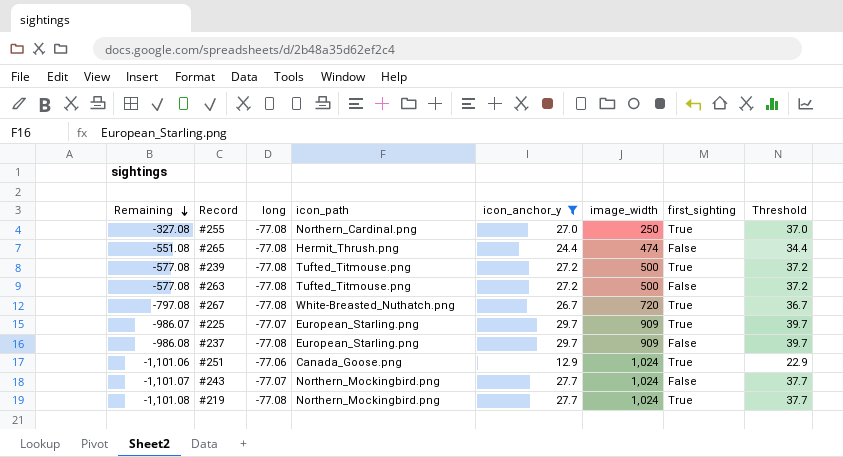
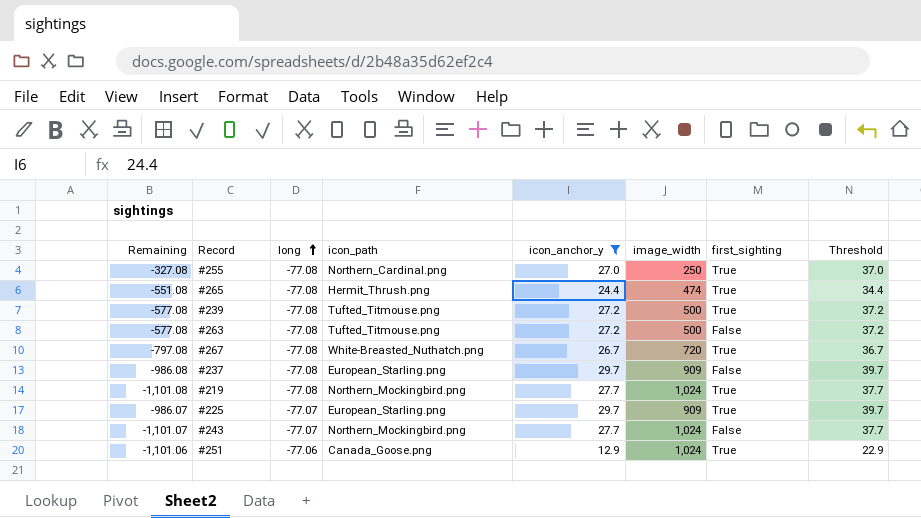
row order: Remaining descending -> long ascending
#265 | first_sighting: False -> True

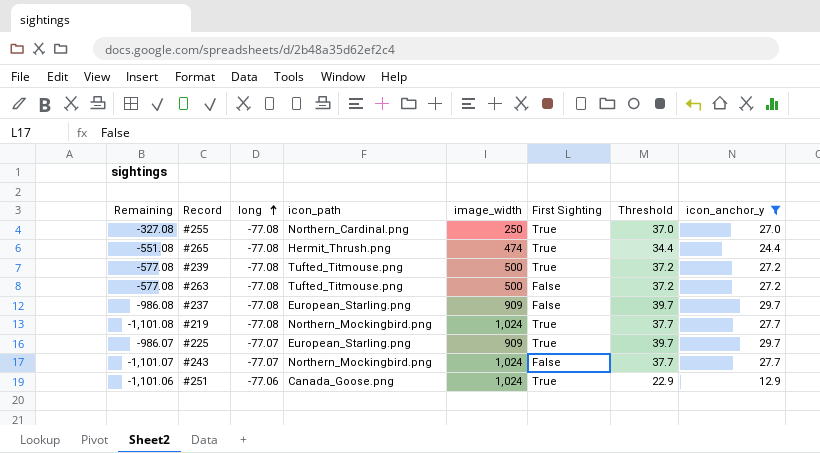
column name: first_sighting -> First Sighting
column icon_anchor_y | position: 5 -> 8
row #267: -797.08 | -77.08 | White-Breasted_Nuthatch.png | 26.7 | 720 | True | 36.7 -> none

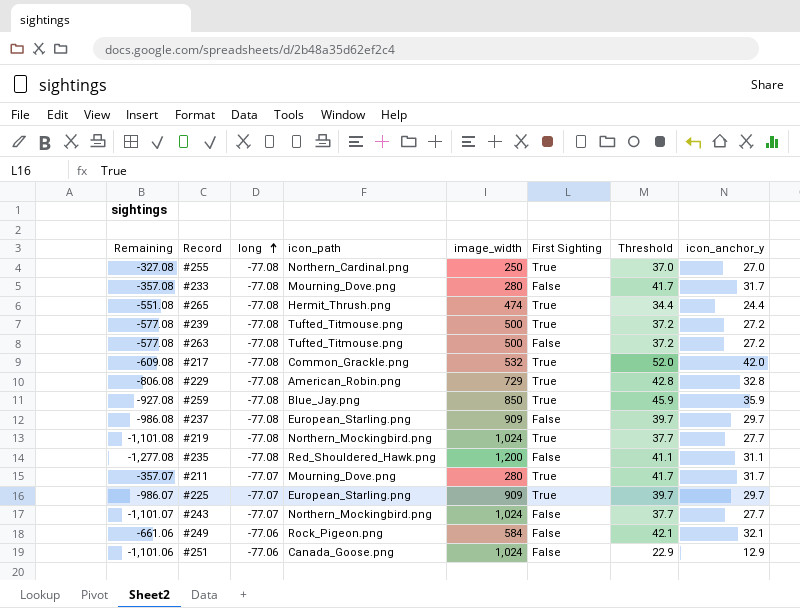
filter: icon_anchor_y <= 29.7 -> none
#251 | First Sighting: True -> False

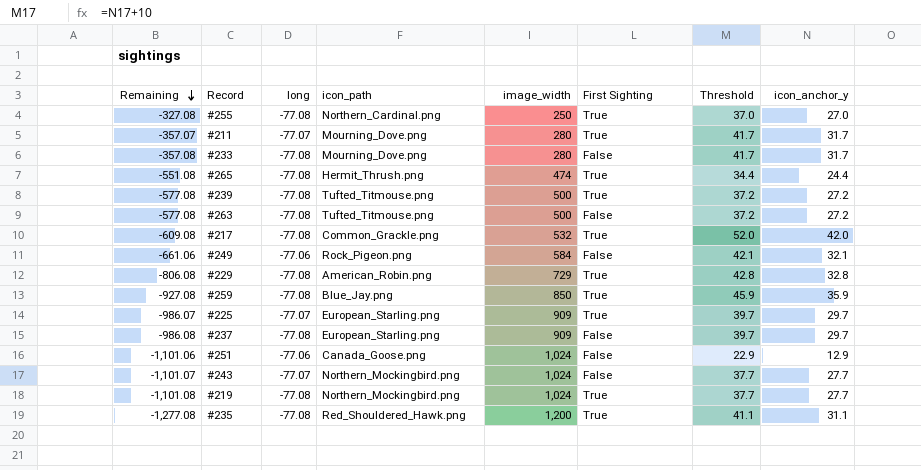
row order: long ascending -> Remaining descending
#235 | First Sighting: False -> True

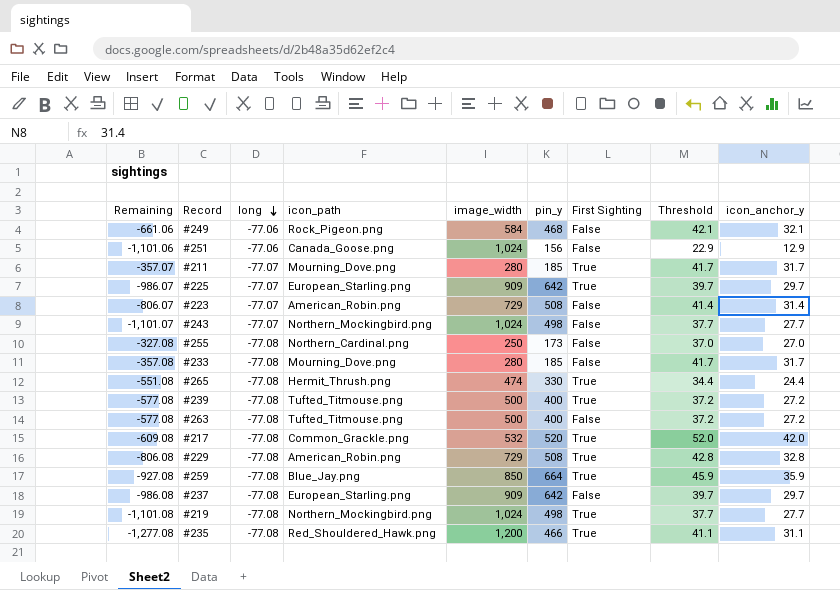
row order: Remaining descending -> long descending
column pin_y | position: none -> 6
row #223: none -> -806.07 | -77.07 | American_Robin.png | 729 | 508 | False | 41.4 | 31.4
#255 | First Sighting: True -> False

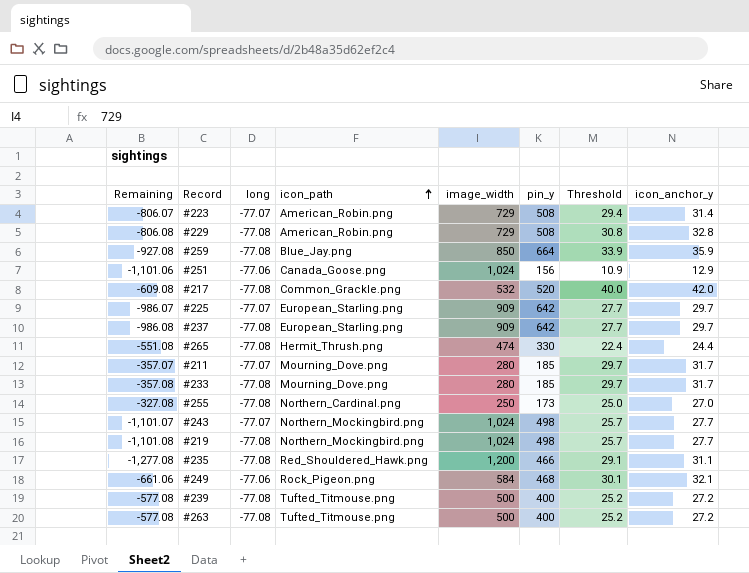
row order: long descending -> icon_path ascending
column First Sighting | position: 7 -> none
column Threshold | formula: [icon_anchor_y] + 10 -> [icon_anchor_y] - 2

